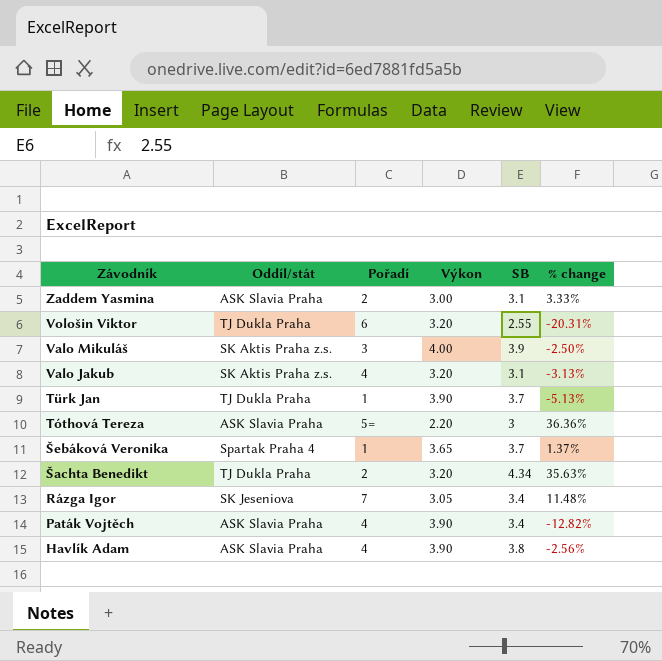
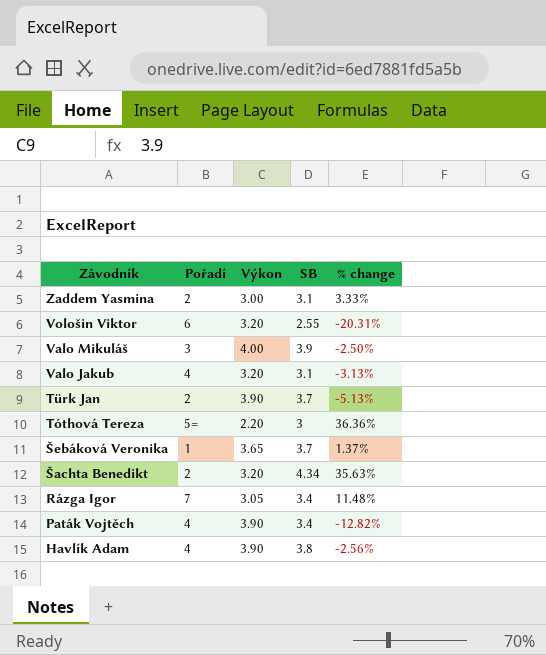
column Oddíl/stát | position: 2 -> none
Türk Jan | Pořadí: 1 -> 2

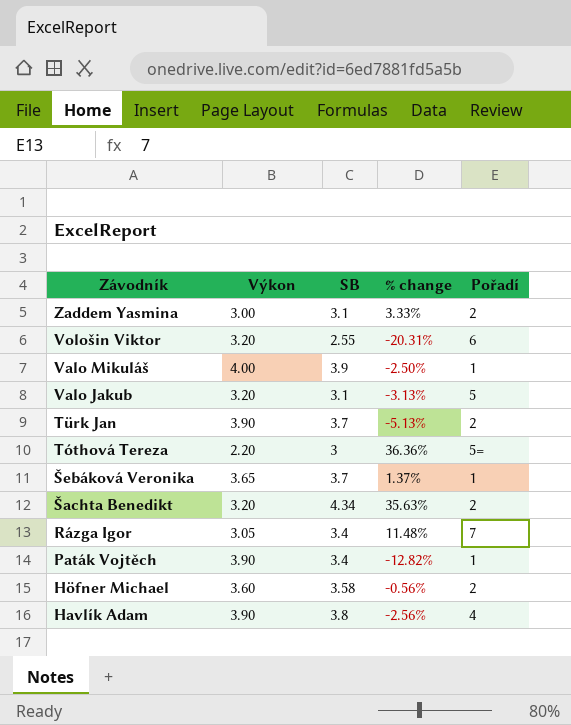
column Pořadí | position: 2 -> 5
Valo Mikuláš | Pořadí: 3 -> 1
Valo Jakub | Pořadí: 4 -> 5
Paták Vojtěch | Pořadí: 4 -> 1
row Höfner Michael: none -> 3.60 | 3.58 | -0.56% | 2

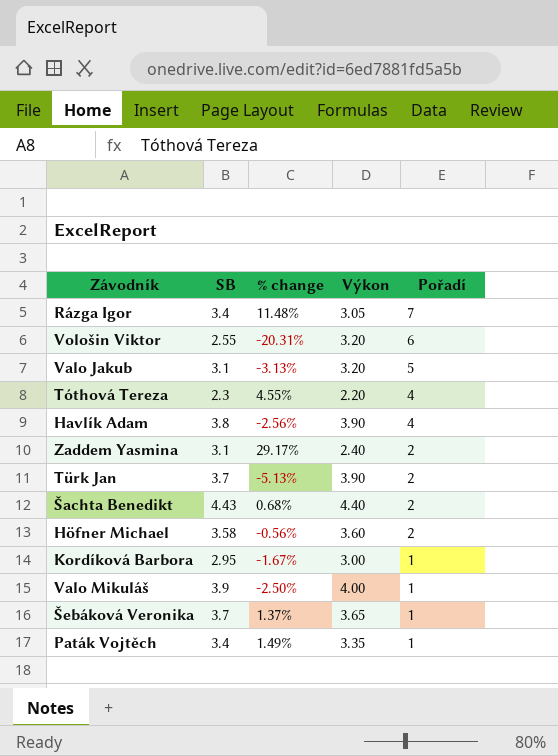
row order: Závodník descending -> Pořadí descending
column Výkon | position: 2 -> 4
Tóthová Tereza | SB: 3 -> 2.3
Tóthová Tereza | % change: 36.36% -> 4.55%
Tóthová Tereza | Pořadí: 5= -> 4
Zaddem Yasmina | % change: 3.33% -> 29.17%
Zaddem Yasmina | Výkon: 3.00 -> 2.40
Šachta Benedikt | SB: 4.34 -> 4.43
Šachta Benedikt | % change: 35.63% -> 0.68%
Šachta Benedikt | Výkon: 3.20 -> 4.40
row Kordíková Barbora: none -> 2.95 | -1.67% | 3.00 | 1
Paták Vojtěch | % change: -12.82% -> 1.49%
Paták Vojtěch | Výkon: 3.90 -> 3.35

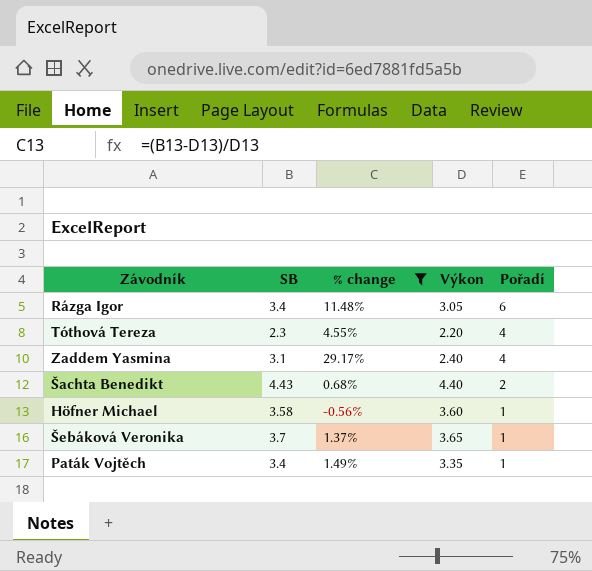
filter: none -> % change >= -0.56%
Rázga Igor | Pořadí: 7 -> 6
Zaddem Yasmina | Pořadí: 2 -> 4
Höfner Michael | Pořadí: 2 -> 1

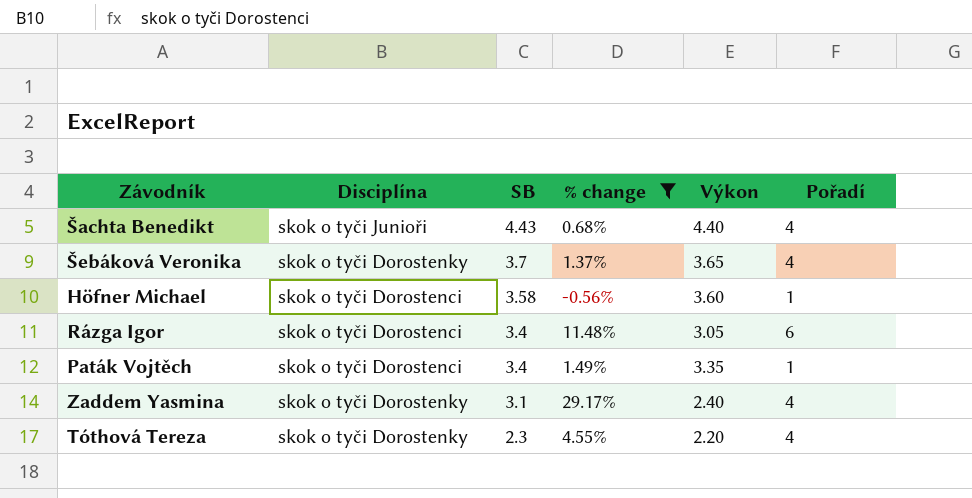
row order: Pořadí descending -> SB descending
column Disciplína | position: none -> 2
Šachta Benedikt | Pořadí: 2 -> 4
Šebáková Veronika | Pořadí: 1 -> 4

